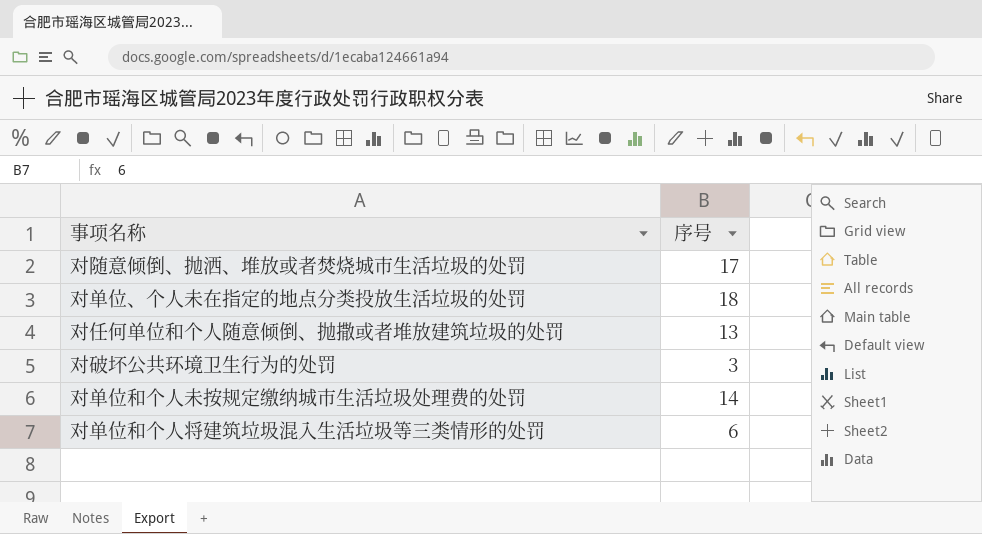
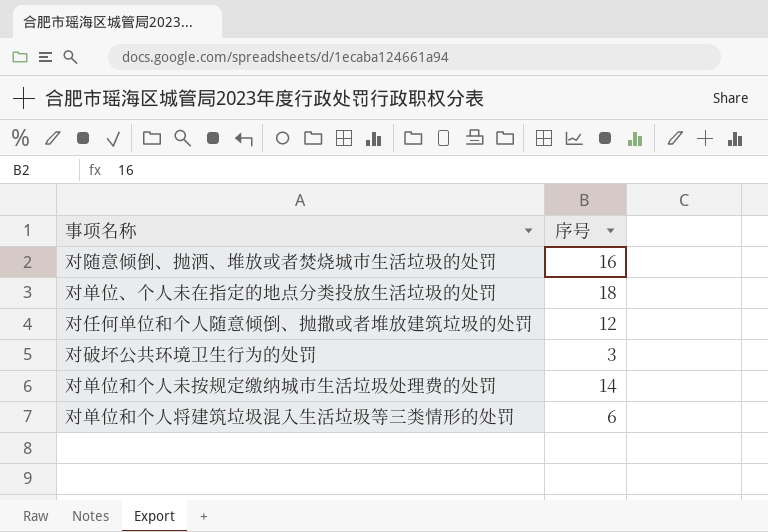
对随意倾倒、抛洒、堆放或者焚烧城市生活垃圾的处罚 | 序号: 17 -> 16
对任何单位和个人随意倾倒、抛撒或者堆放建筑垃圾的处罚 | 序号: 13 -> 12

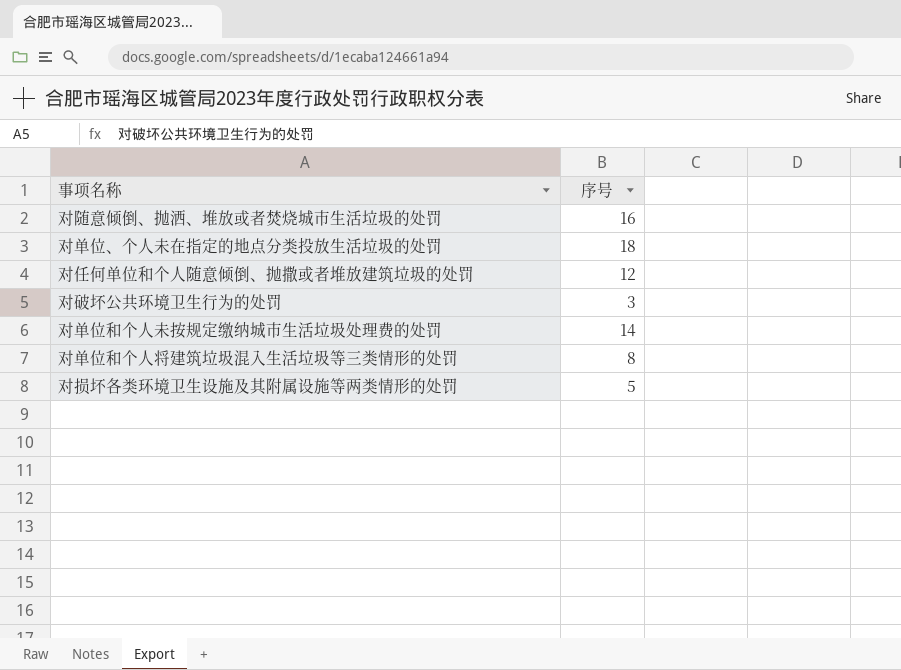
对单位和个人将建筑垃圾混入生活垃圾等三类情形的处罚 | 序号: 6 -> 8
row 对损坏各类环境卫生设施及其附属设施等两类情形的处罚: none -> 5

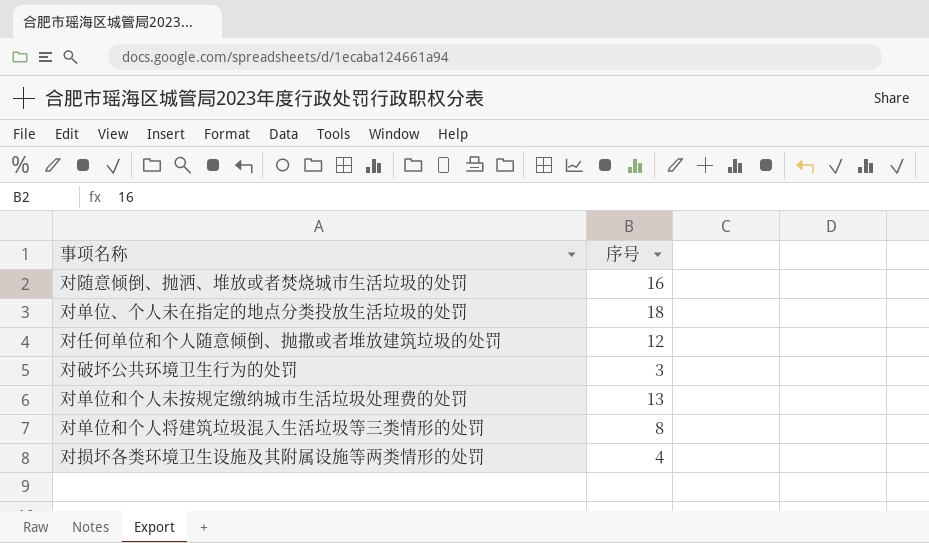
对单位和个人未按规定缴纳城市生活垃圾处理费的处罚 | 序号: 14 -> 13
对损坏各类环境卫生设施及其附属设施等两类情形的处罚 | 序号: 5 -> 4

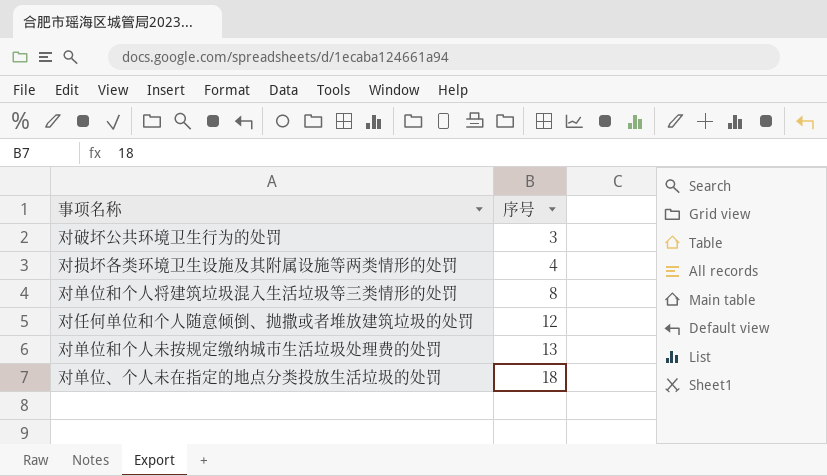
row order: none -> 序号 ascending
row 对随意倾倒、抛洒、堆放或者焚烧城市生活垃圾的处罚: 16 -> none

